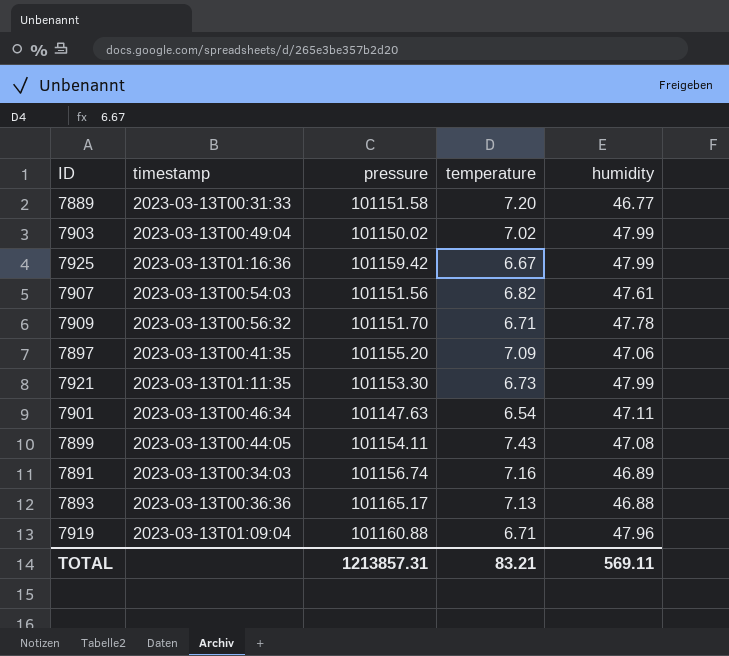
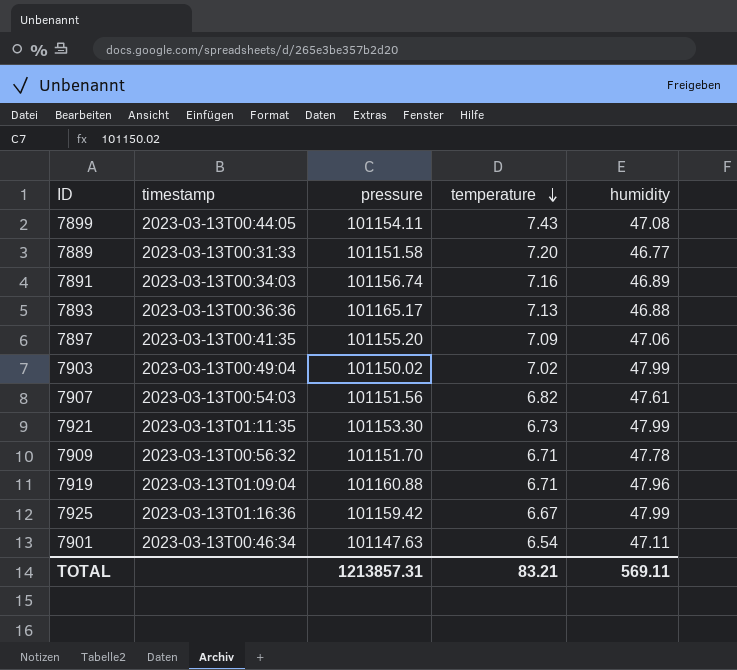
row order: none -> temperature descending

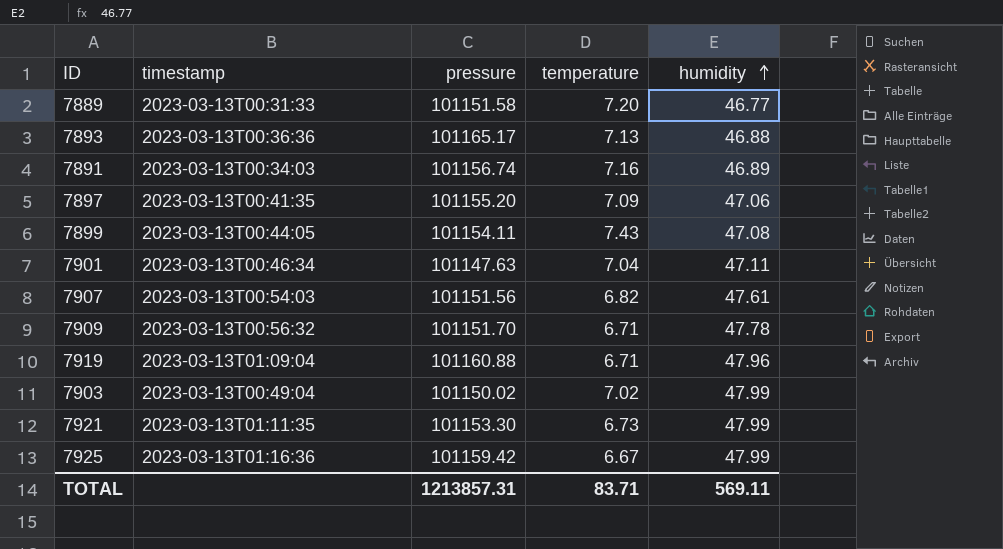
row order: temperature descending -> humidity ascending
7901 | temperature: 6.54 -> 7.04
TOTAL | temperature: 83.21 -> 83.71

